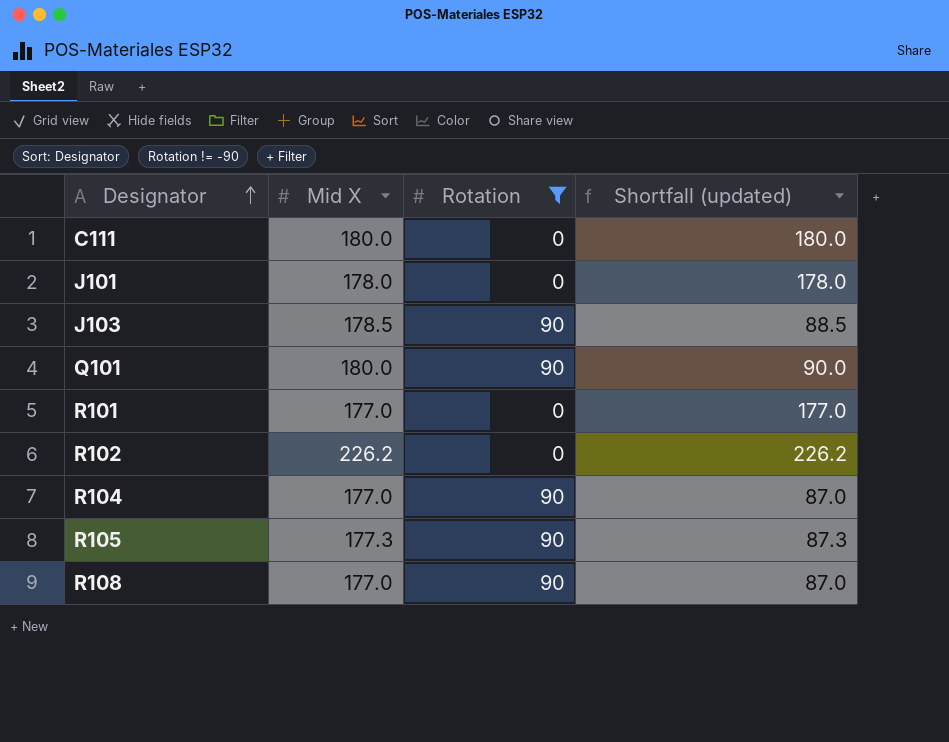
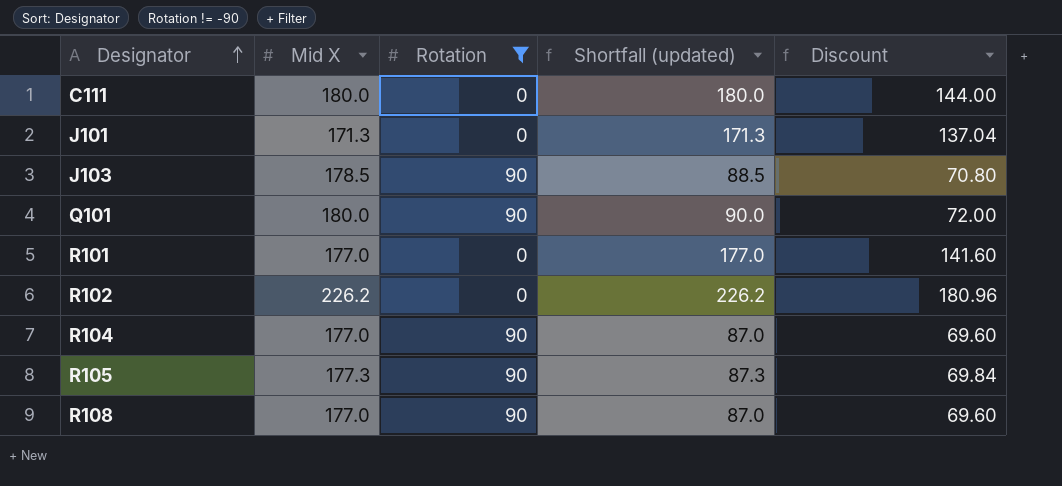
column Discount | formula: none -> [Shortfall (updated)] * 0.8
J101 | Mid X: 178.0 -> 171.3
J101 | Shortfall (updated): 178.0 -> 171.3

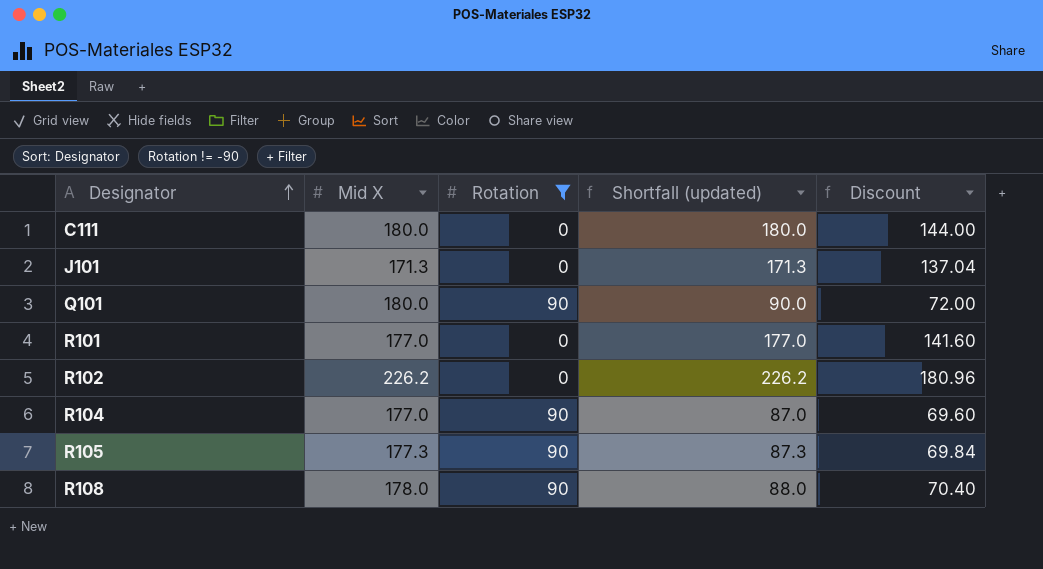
row J103: 178.5 | 90 | 88.5 | 70.80 -> none
R108 | Mid X: 177.0 -> 178.0
R108 | Shortfall (updated): 87.0 -> 88.0
R108 | Discount: 69.60 -> 70.40

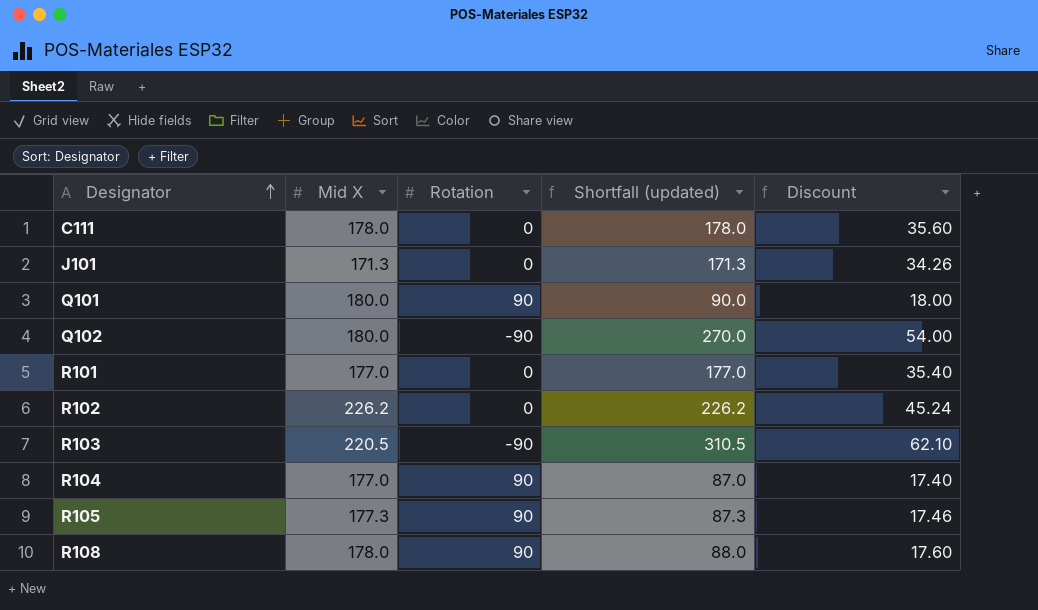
filter: Rotation != -90 -> none
column Discount | formula: [Shortfall (updated)] * 0.8 -> [Shortfall (updated)] * 0.2
C111 | Mid X: 180.0 -> 178.0
C111 | Shortfall (updated): 180.0 -> 178.0

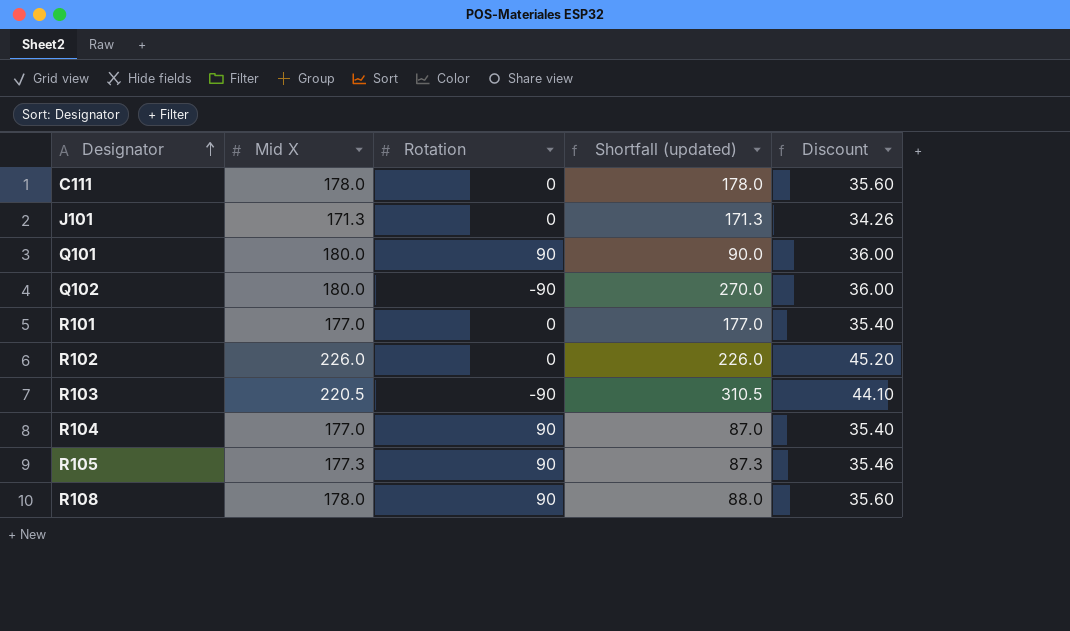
column Discount | formula: [Shortfall (updated)] * 0.2 -> [Mid X] * 0.2
R102 | Mid X: 226.2 -> 226.0
R102 | Shortfall (updated): 226.2 -> 226.0

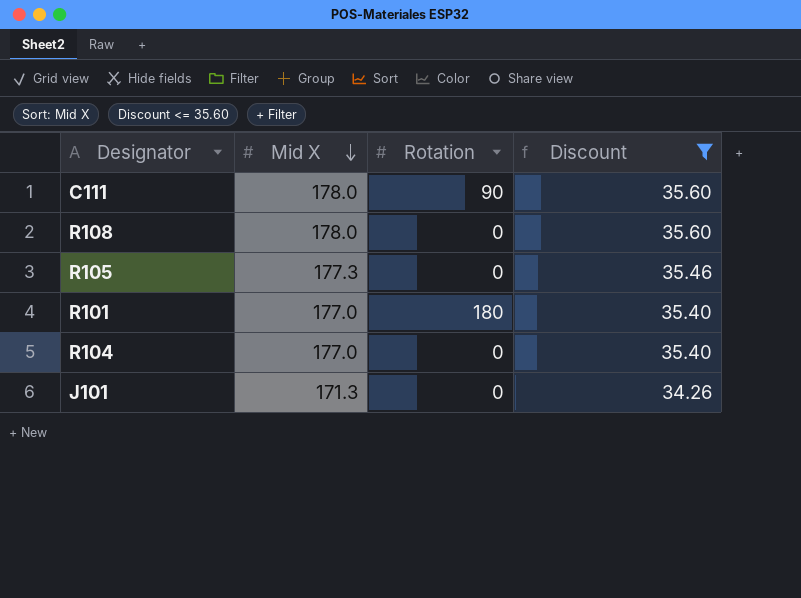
filter: none -> Discount <= 35.60
row order: Designator ascending -> Mid X descending
column Shortfall (updated) | formula: [Mid X] - [Rotation] -> none
C111 | Rotation: 0 -> 90
R108 | Rotation: 90 -> 0
R105 | Rotation: 90 -> 0
R101 | Rotation: 0 -> 180
R104 | Rotation: 90 -> 0

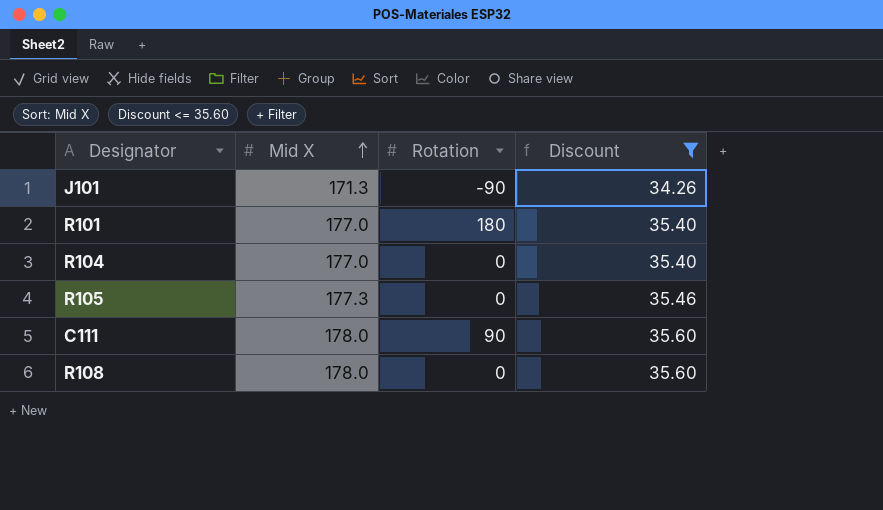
row order: Mid X descending -> Mid X ascending
J101 | Rotation: 0 -> -90

